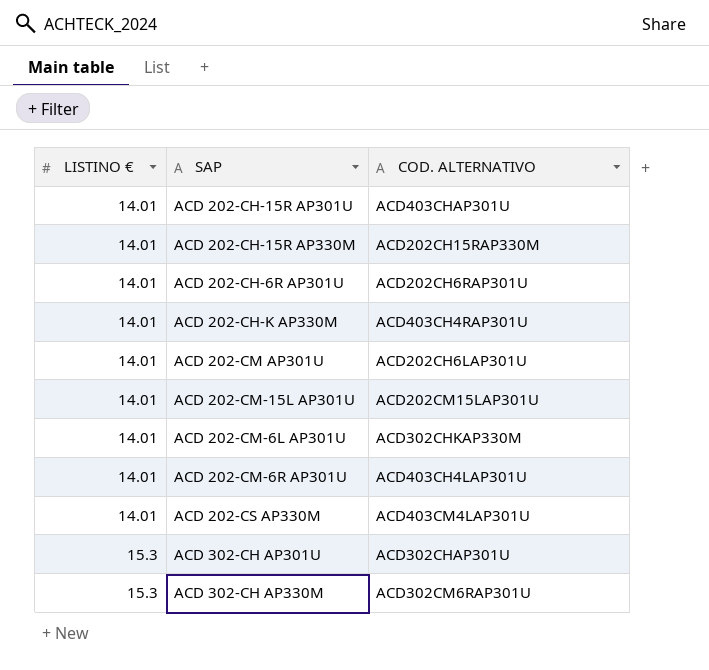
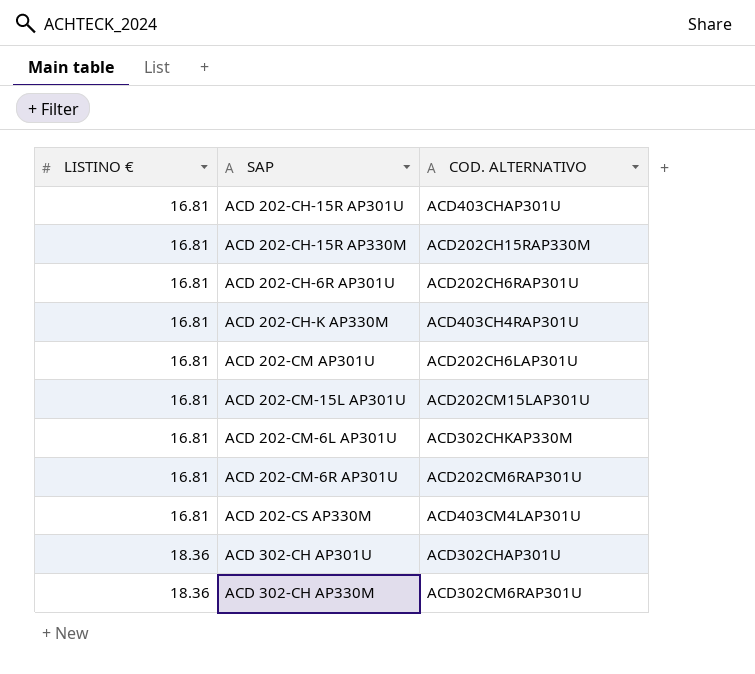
ACD 202-CH-15R AP301U | LISTINO €: 14.01 -> 16.81
ACD 202-CH-15R AP330M | LISTINO €: 14.01 -> 16.81
ACD 202-CH-6R AP301U | LISTINO €: 14.01 -> 16.81
ACD 202-CH-K AP330M | LISTINO €: 14.01 -> 16.81
ACD 202-CM AP301U | LISTINO €: 14.01 -> 16.81
ACD 202-CM-15L AP301U | LISTINO €: 14.01 -> 16.81
ACD 202-CM-6L AP301U | LISTINO €: 14.01 -> 16.81
ACD 202-CM-6R AP301U | LISTINO €: 14.01 -> 16.81
ACD 202-CM-6R AP301U | COD. ALTERNATIVO: ACD403CH4LAP301U -> ACD202CM6RAP301U
ACD 202-CS AP330M | LISTINO €: 14.01 -> 16.81
ACD 302-CH AP301U | LISTINO €: 15.3 -> 18.36
ACD 302-CH AP330M | LISTINO €: 15.3 -> 18.36

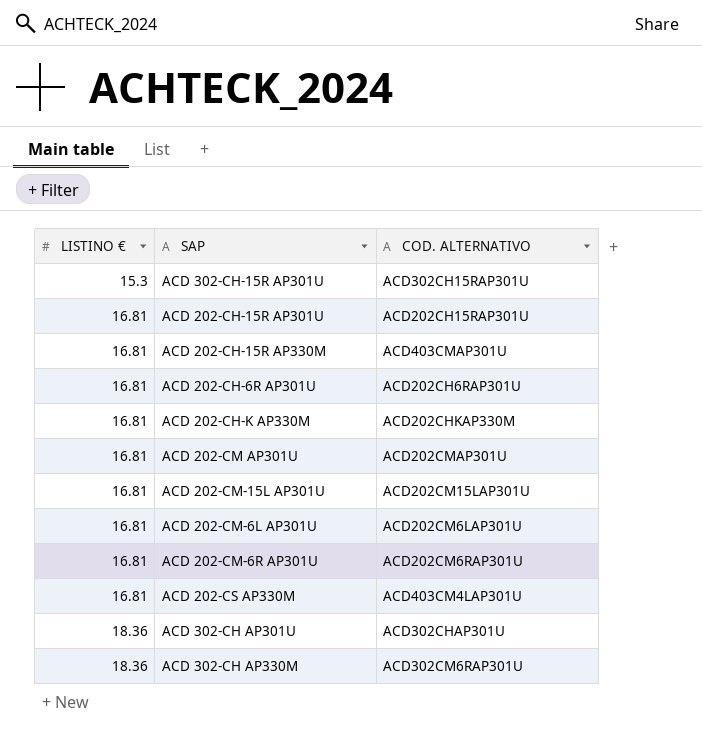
row ACD 302-CH-15R AP301U: none -> 15.3 | ACD302CH15RAP301U
ACD 202-CH-15R AP301U | COD. ALTERNATIVO: ACD403CHAP301U -> ACD202CH15RAP301U
ACD 202-CH-15R AP330M | COD. ALTERNATIVO: ACD202CH15RAP330M -> ACD403CMAP301U
ACD 202-CH-K AP330M | COD. ALTERNATIVO: ACD403CH4RAP301U -> ACD202CHKAP330M
ACD 202-CM AP301U | COD. ALTERNATIVO: ACD202CH6LAP301U -> ACD202CMAP301U
ACD 202-CM-6L AP301U | COD. ALTERNATIVO: ACD302CHKAP330M -> ACD202CM6LAP301U

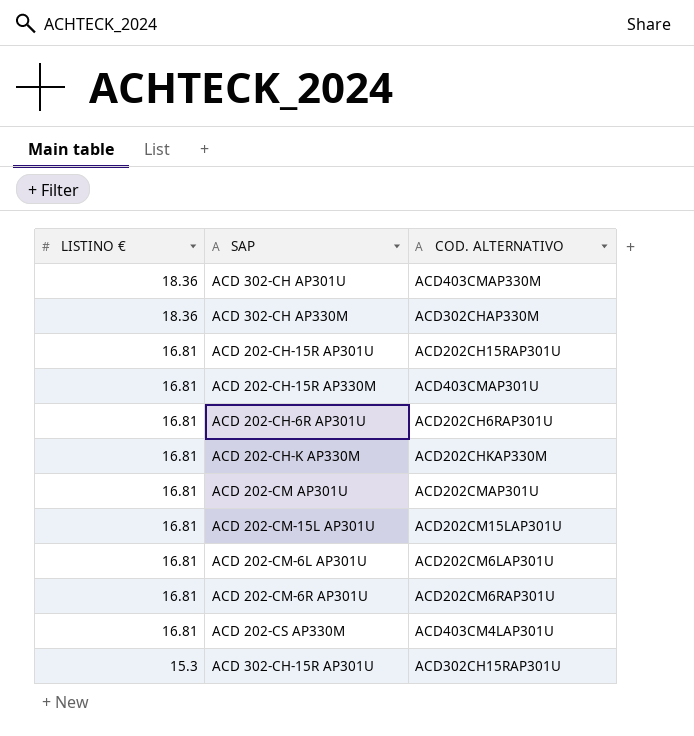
row order: LISTINO € ascending -> LISTINO € descending
ACD 302-CH AP301U | COD. ALTERNATIVO: ACD302CHAP301U -> ACD403CMAP330M
ACD 302-CH AP330M | COD. ALTERNATIVO: ACD302CM6RAP301U -> ACD302CHAP330M

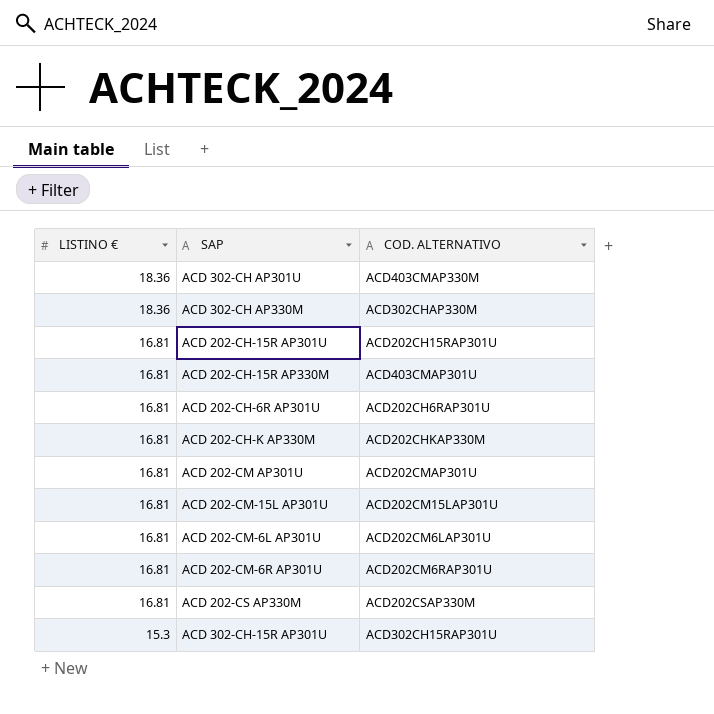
ACD 202-CS AP330M | COD. ALTERNATIVO: ACD403CM4LAP301U -> ACD202CSAP330M

